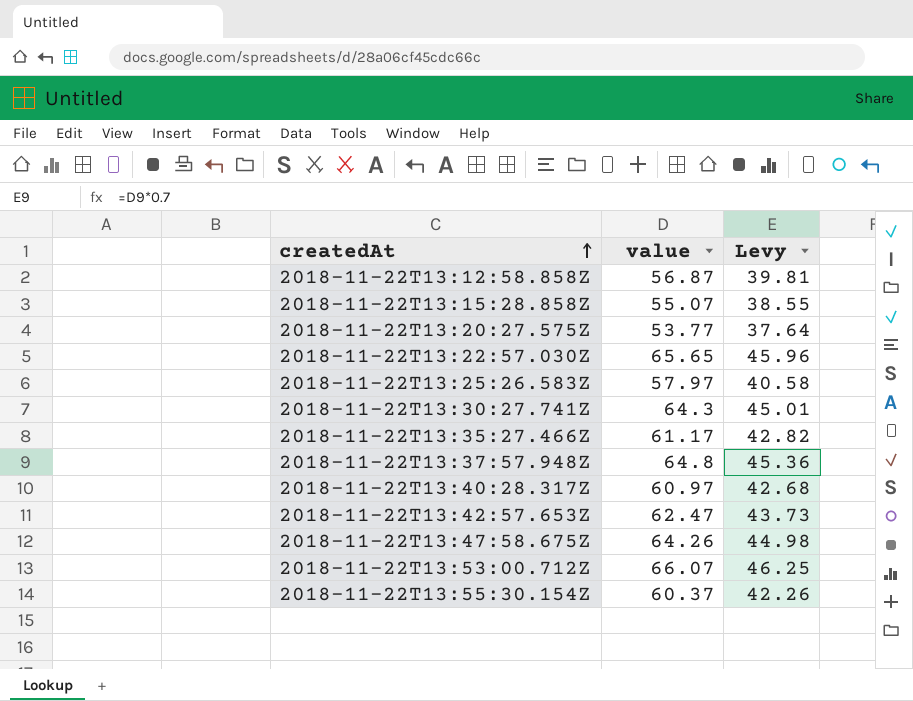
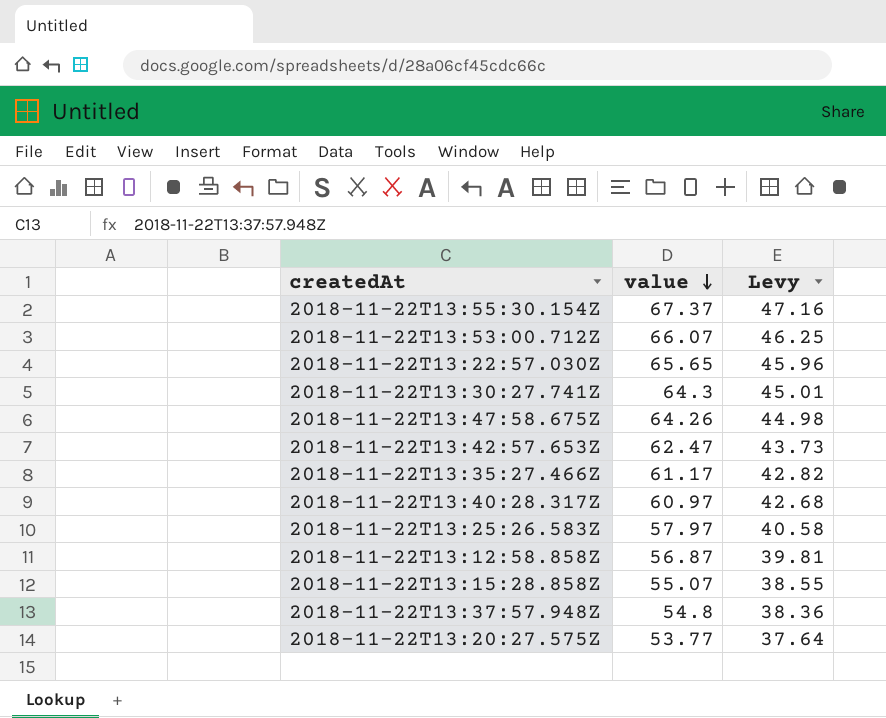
row order: createdAt ascending -> value descending
2018-11-22T13:55:30.154Z | value: 60.37 -> 67.37
2018-11-22T13:55:30.154Z | Levy: 42.26 -> 47.16
2018-11-22T13:37:57.948Z | value: 64.8 -> 54.8
2018-11-22T13:37:57.948Z | Levy: 45.36 -> 38.36

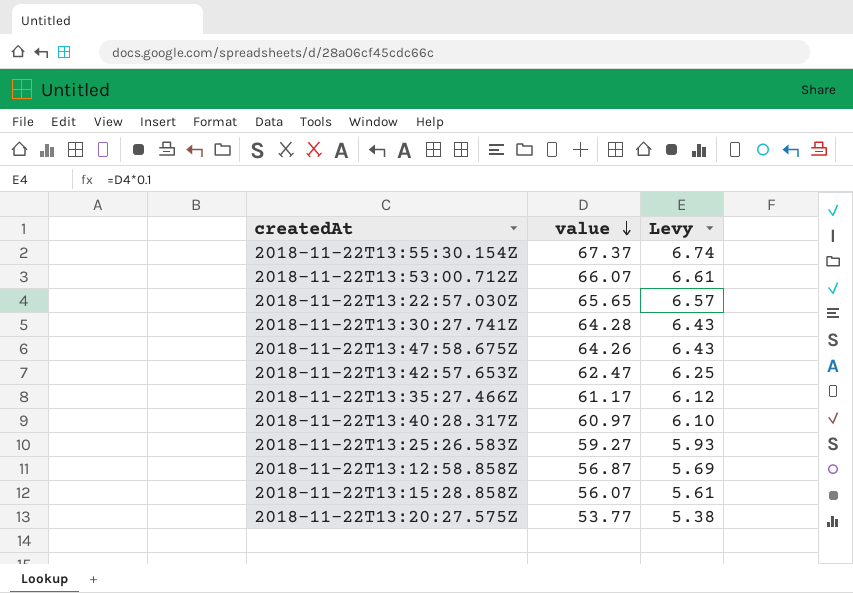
column Levy | formula: [value] * 0.7 -> [value] * 0.1
row 2018-11-22T13:37:57.948Z: 54.8 | 38.36 -> none
2018-11-22T13:30:27.741Z | value: 64.3 -> 64.28
2018-11-22T13:25:26.583Z | value: 57.97 -> 59.27
2018-11-22T13:15:28.858Z | value: 55.07 -> 56.07

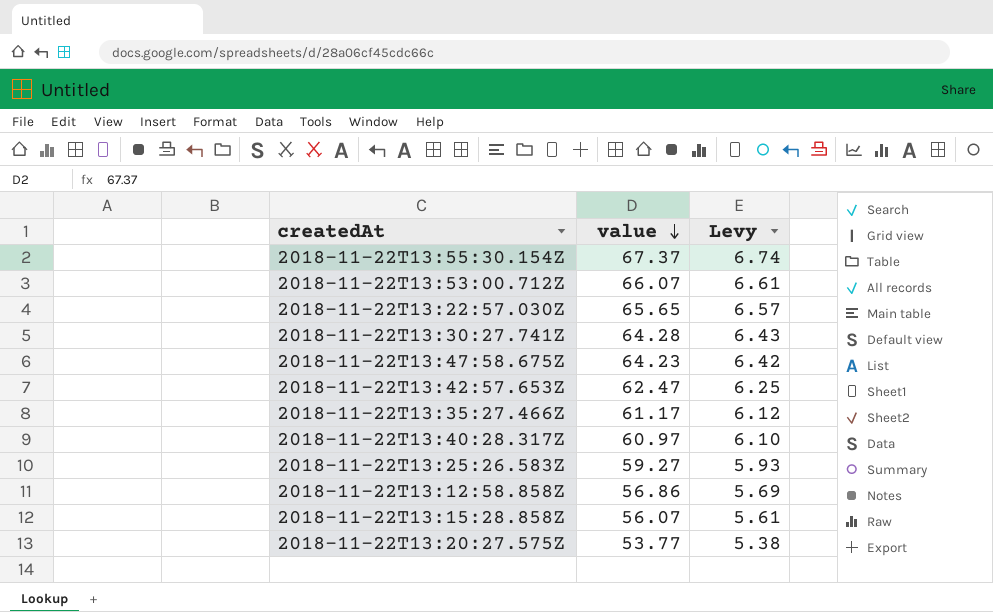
2018-11-22T13:47:58.675Z | value: 64.26 -> 64.23
2018-11-22T13:47:58.675Z | Levy: 6.43 -> 6.42
2018-11-22T13:12:58.858Z | value: 56.87 -> 56.86

